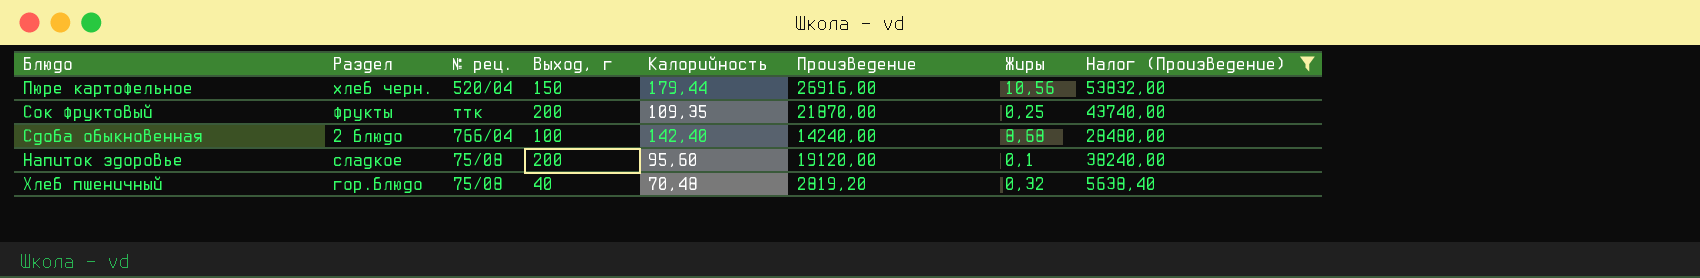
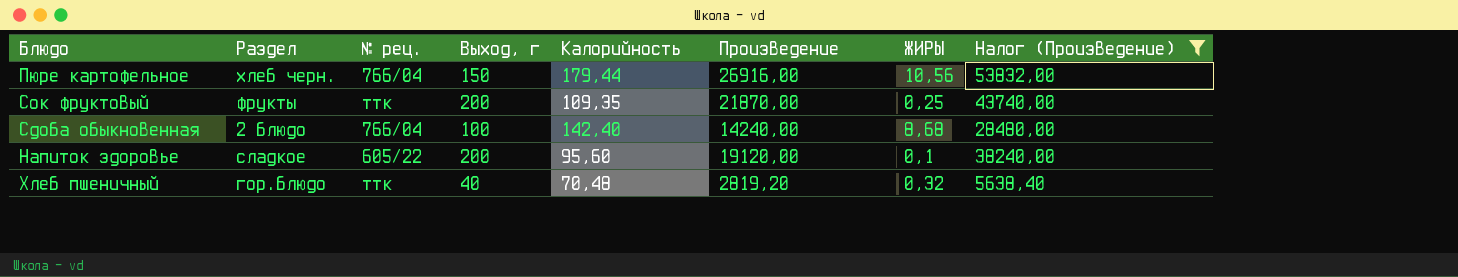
column name: Жиры -> ЖИРЫ
Пюре картофельное | № рец.: 520/04 -> 766/04
Напиток здоровье | № рец.: 75/08 -> 605/22
Хлеб пшеничный | № рец.: 75/08 -> ттк

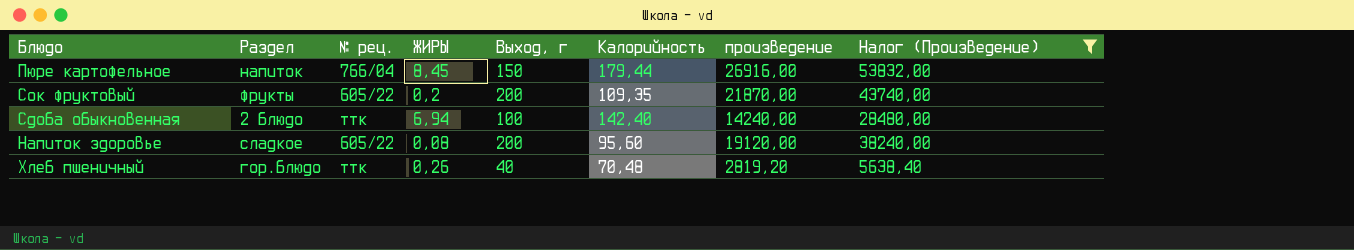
column ЖИРЫ | position: 7 -> 4
column name: Произведение -> произведение
Пюре картофельное | Раздел: хлеб черн. -> напиток
Пюре картофельное | ЖИРЫ: 10,56 -> 8,45
Сок фруктовый | № рец.: ттк -> 605/22
Сок фруктовый | ЖИРЫ: 0,25 -> 0,2
Сдоба обыкновенная | № рец.: 766/04 -> ттк
Сдоба обыкновенная | ЖИРЫ: 8,68 -> 6,94
Напиток здоровье | ЖИРЫ: 0,1 -> 0,08
Хлеб пшеничный | ЖИРЫ: 0,32 -> 0,26

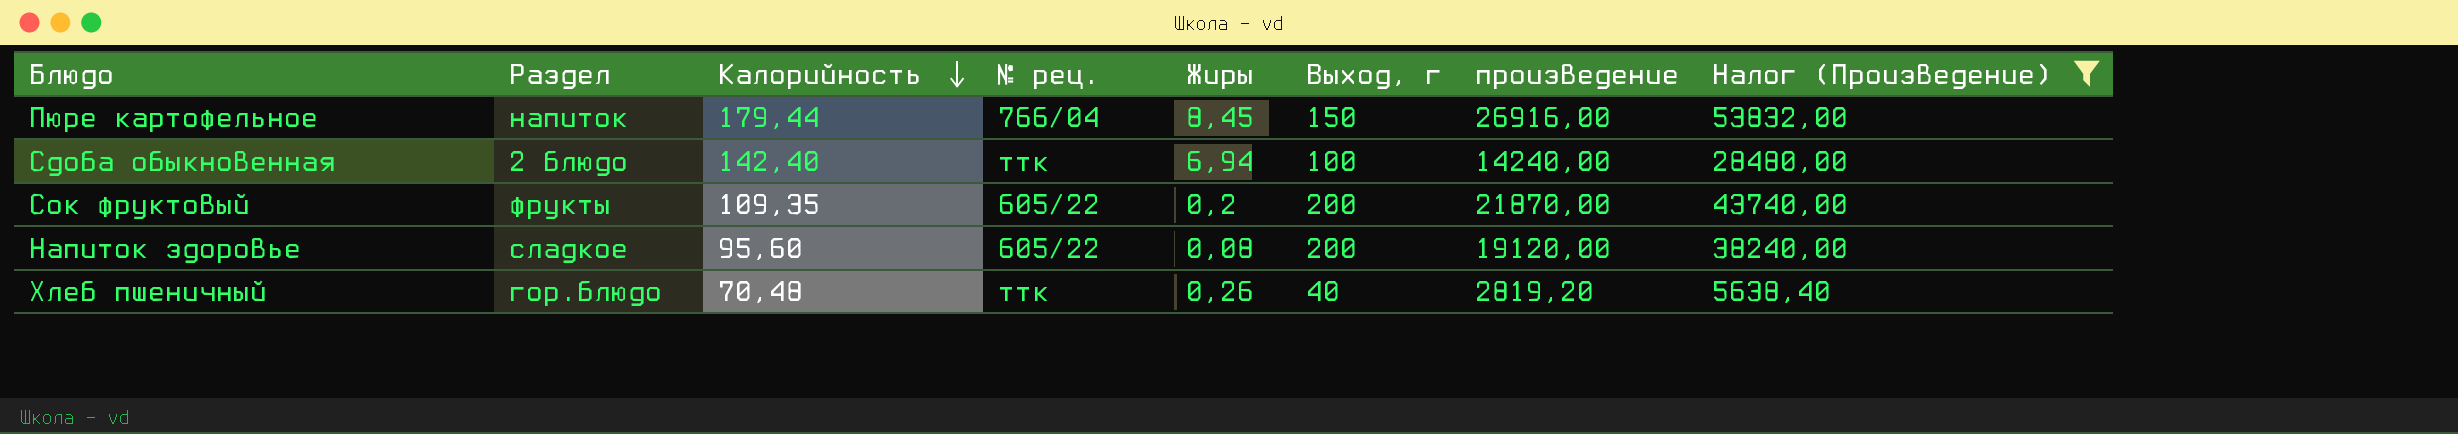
row order: none -> Калорийность descending
column Калорийность | position: 6 -> 3
column name: ЖИРЫ -> Жиры

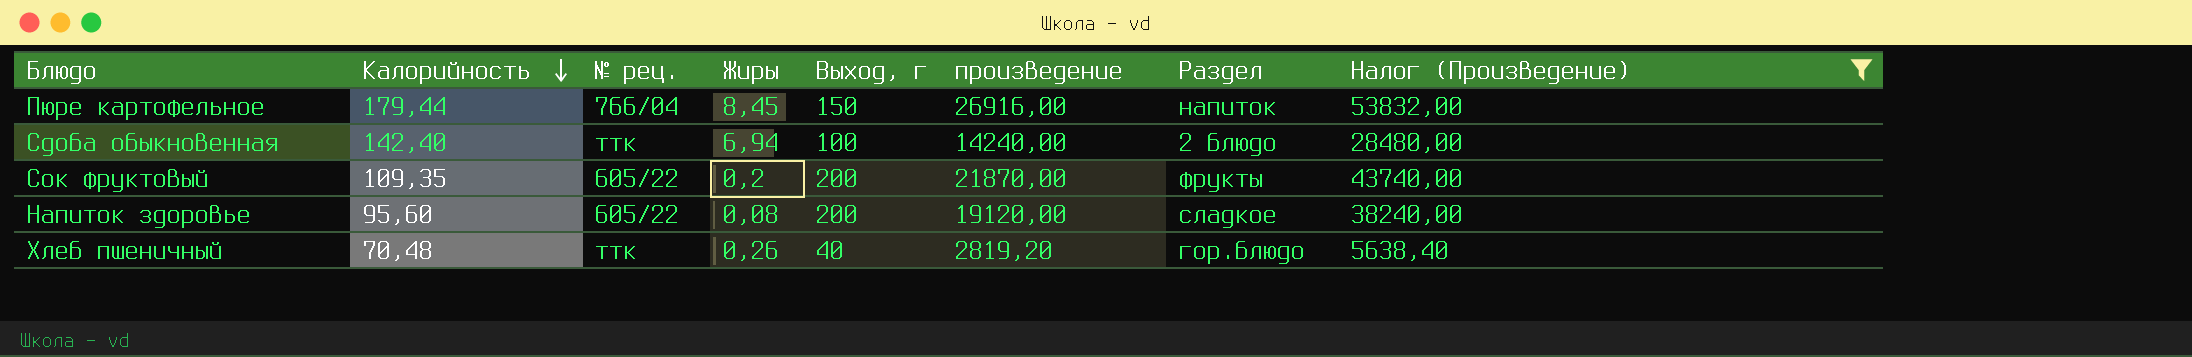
column Раздел | position: 2 -> 7

